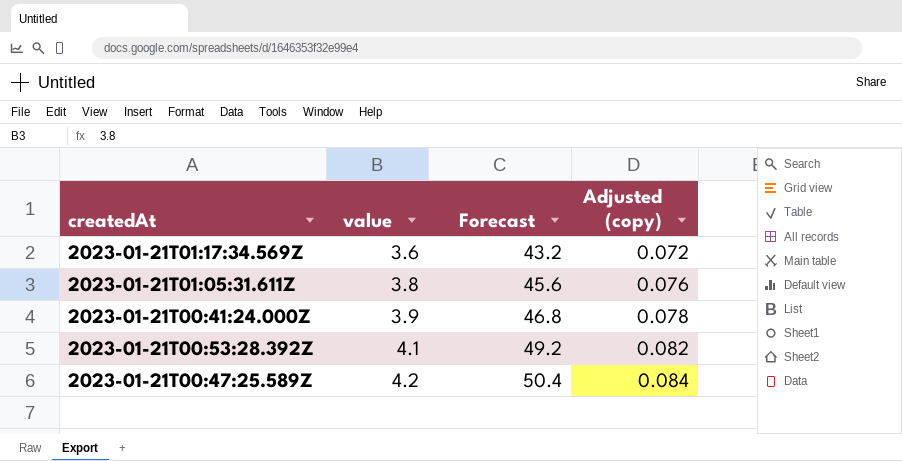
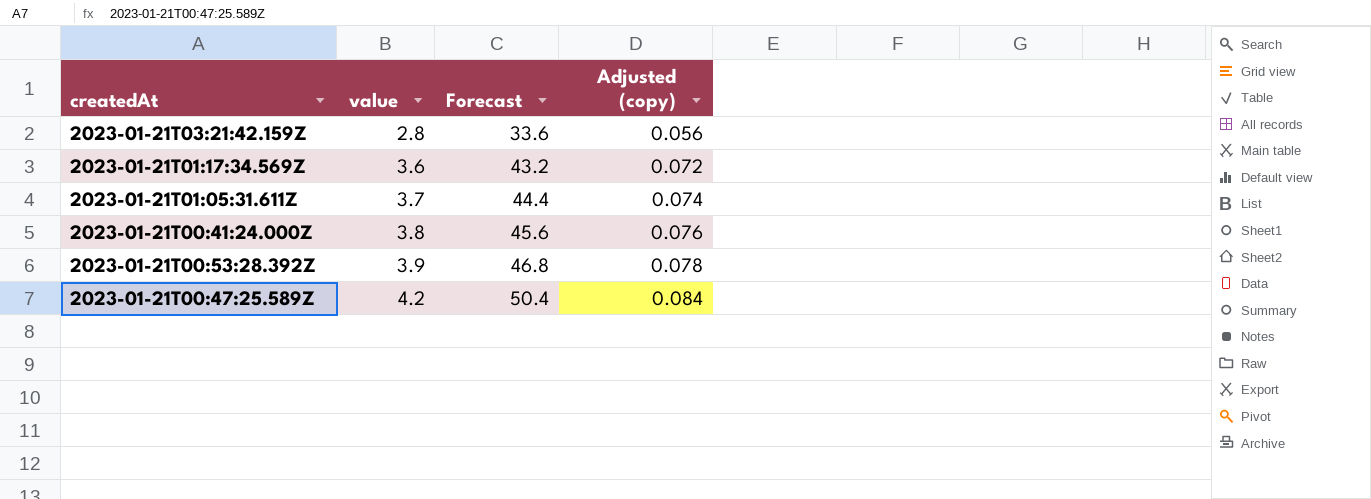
row 2023-01-21T03:21:42.159Z: none -> 2.8 | 33.6 | 0.056
2023-01-21T01:05:31.611Z | value: 3.8 -> 3.7
2023-01-21T01:05:31.611Z | Forecast: 45.6 -> 44.4
2023-01-21T01:05:31.611Z | Adjusted (copy): 0.076 -> 0.074
2023-01-21T00:41:24.000Z | value: 3.9 -> 3.8
2023-01-21T00:41:24.000Z | Forecast: 46.8 -> 45.6
2023-01-21T00:41:24.000Z | Adjusted (copy): 0.078 -> 0.076
2023-01-21T00:53:28.392Z | value: 4.1 -> 3.9
2023-01-21T00:53:28.392Z | Forecast: 49.2 -> 46.8
2023-01-21T00:53:28.392Z | Adjusted (copy): 0.082 -> 0.078

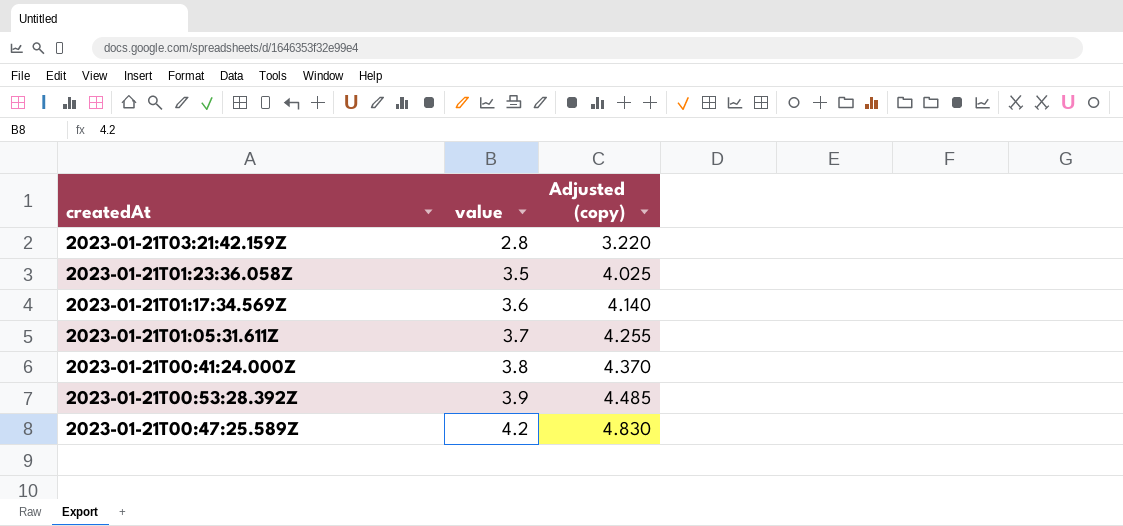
column Forecast | formula: [value] * 12 -> none
column Adjusted (copy) | formula: [value] * 0.02 -> [value] * 1.15
row 2023-01-21T01:23:36.058Z: none -> 3.5 | 4.025

